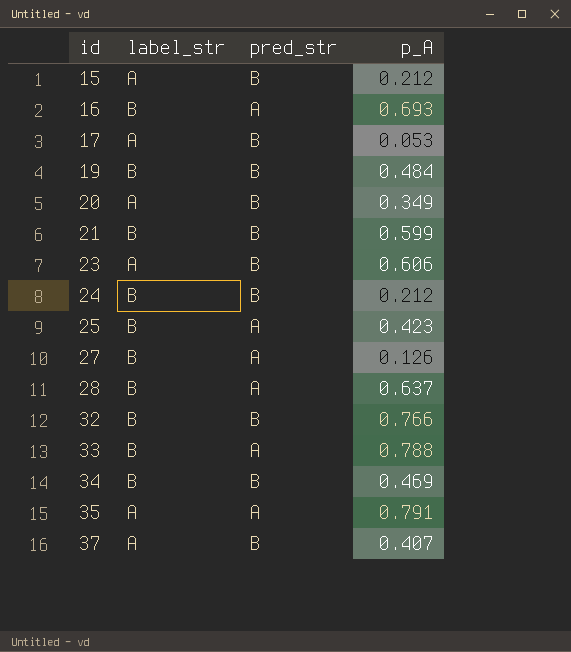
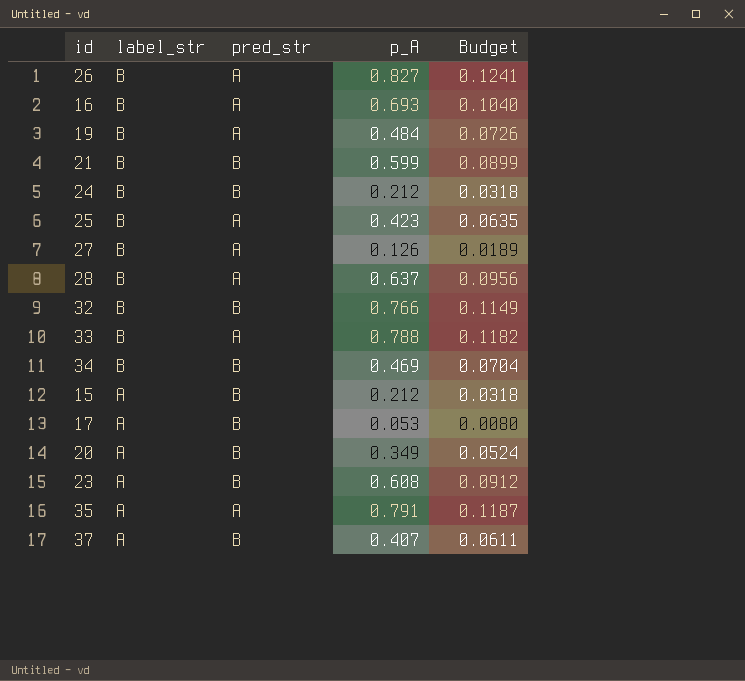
row order: id ascending -> label_str descending
column Budget | formula: none -> [p_A] * 0.15
row 26: none -> B | A | 0.827 | 0.1241
19 | pred_str: B -> A
23 | p_A: 0.606 -> 0.608

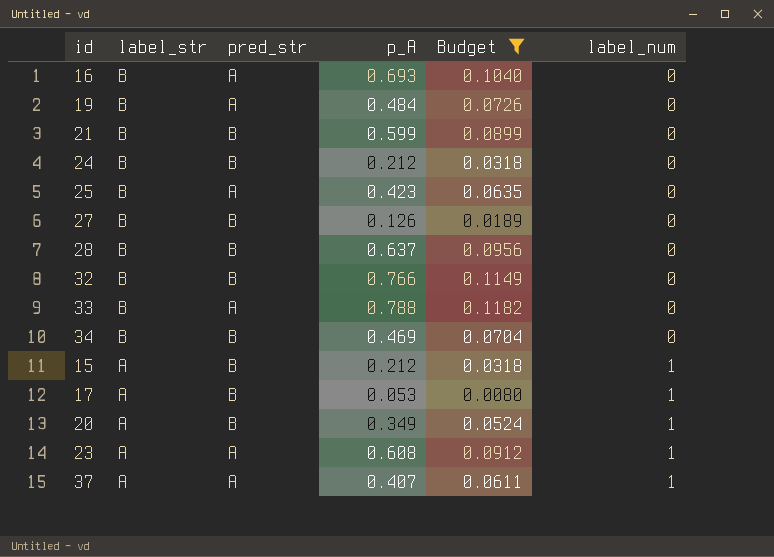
filter: none -> Budget <= 0.1182
column label_num | position: none -> 6
27 | pred_str: A -> B
28 | pred_str: A -> B
23 | pred_str: B -> A
37 | pred_str: B -> A

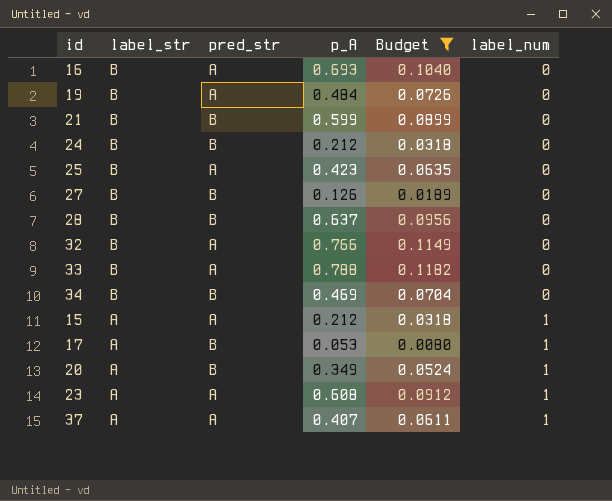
32 | pred_str: B -> A
15 | pred_str: B -> A

